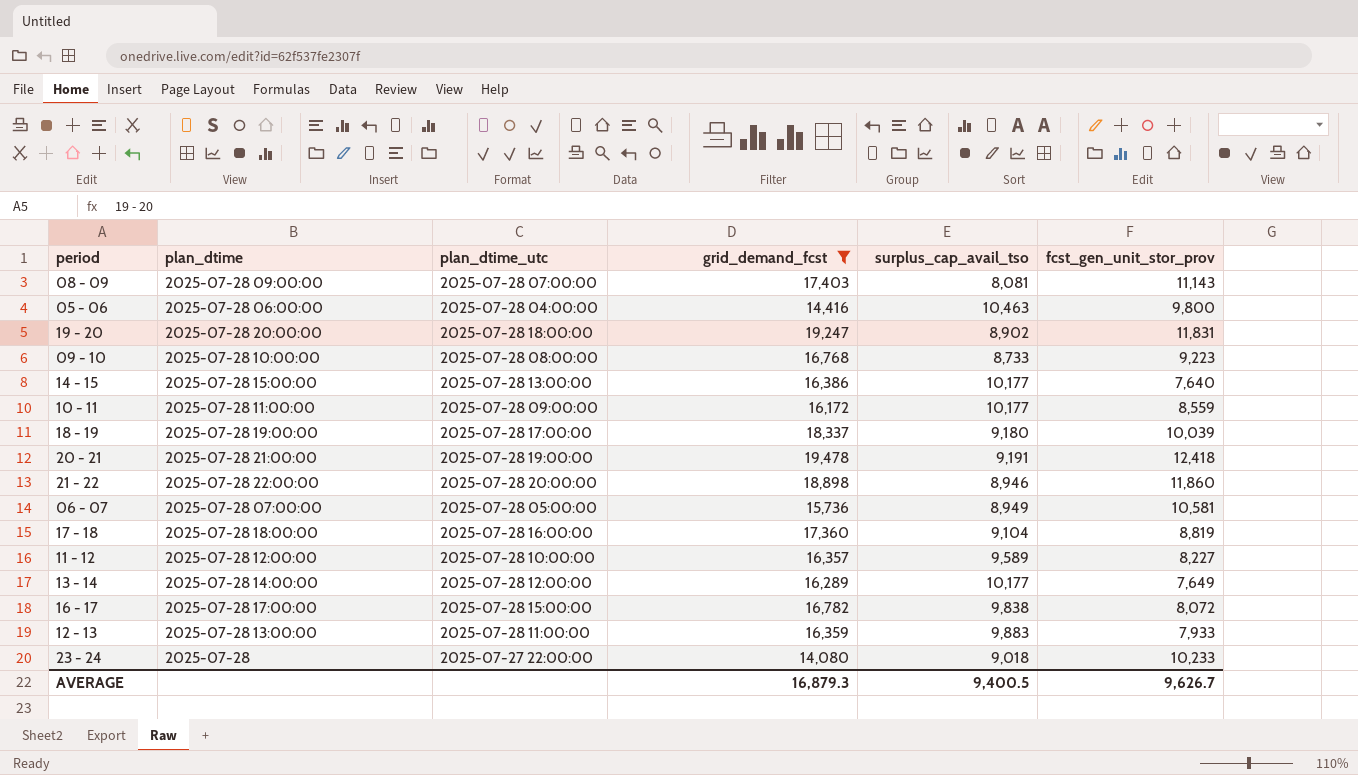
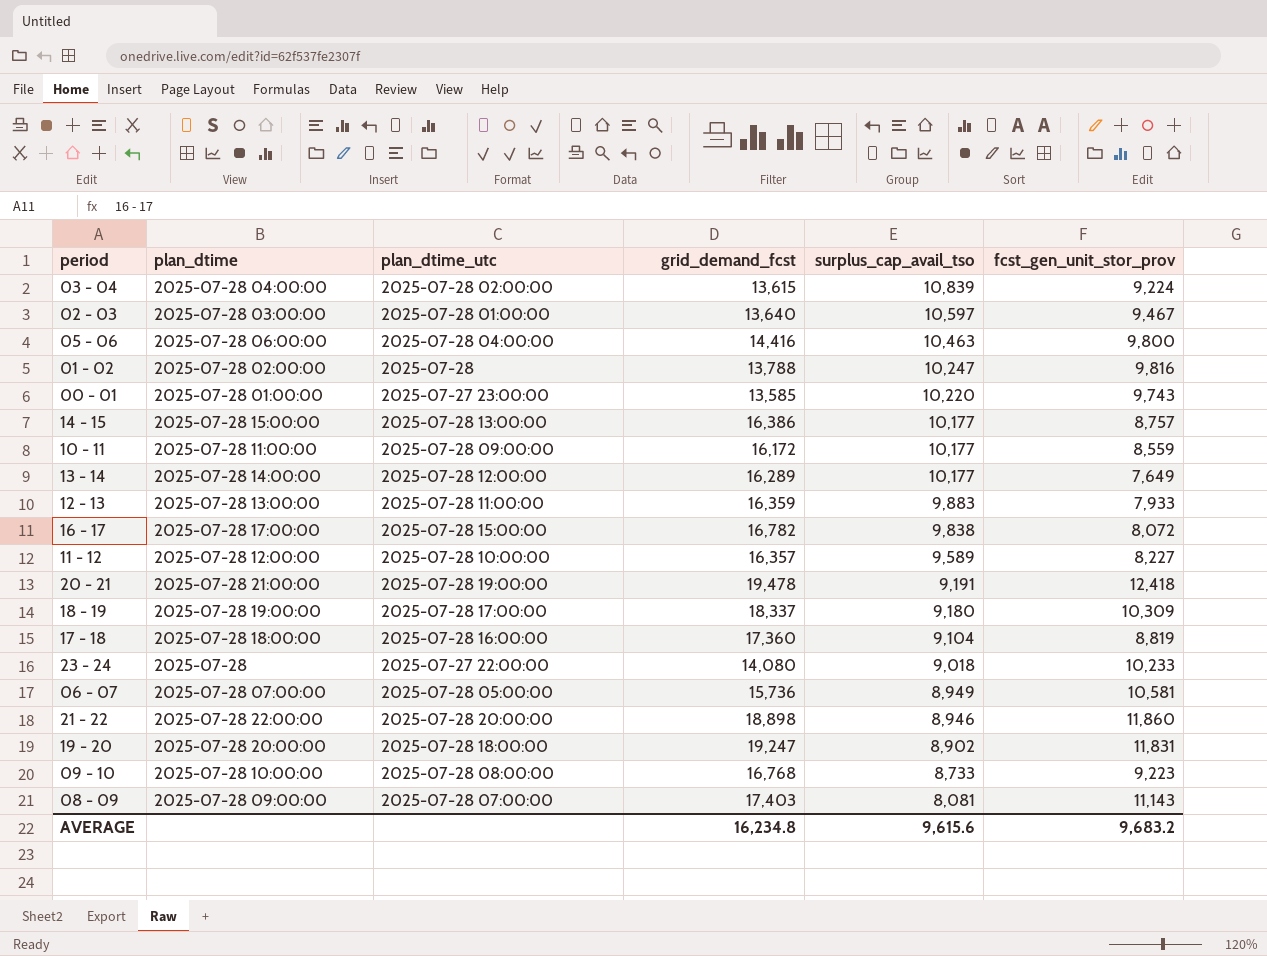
filter: grid_demand_fcst >= 14,080 -> none
row order: none -> surplus_cap_avail_tso descending
14 - 15 | fcst_gen_unit_stor_prov: 7,640 -> 8,757
18 - 19 | fcst_gen_unit_stor_prov: 10,039 -> 10,309
AVERAGE | grid_demand_fcst: 16,879.3 -> 16,234.8
AVERAGE | surplus_cap_avail_tso: 9,400.5 -> 9,615.6
AVERAGE | fcst_gen_unit_stor_prov: 9,626.7 -> 9,683.2

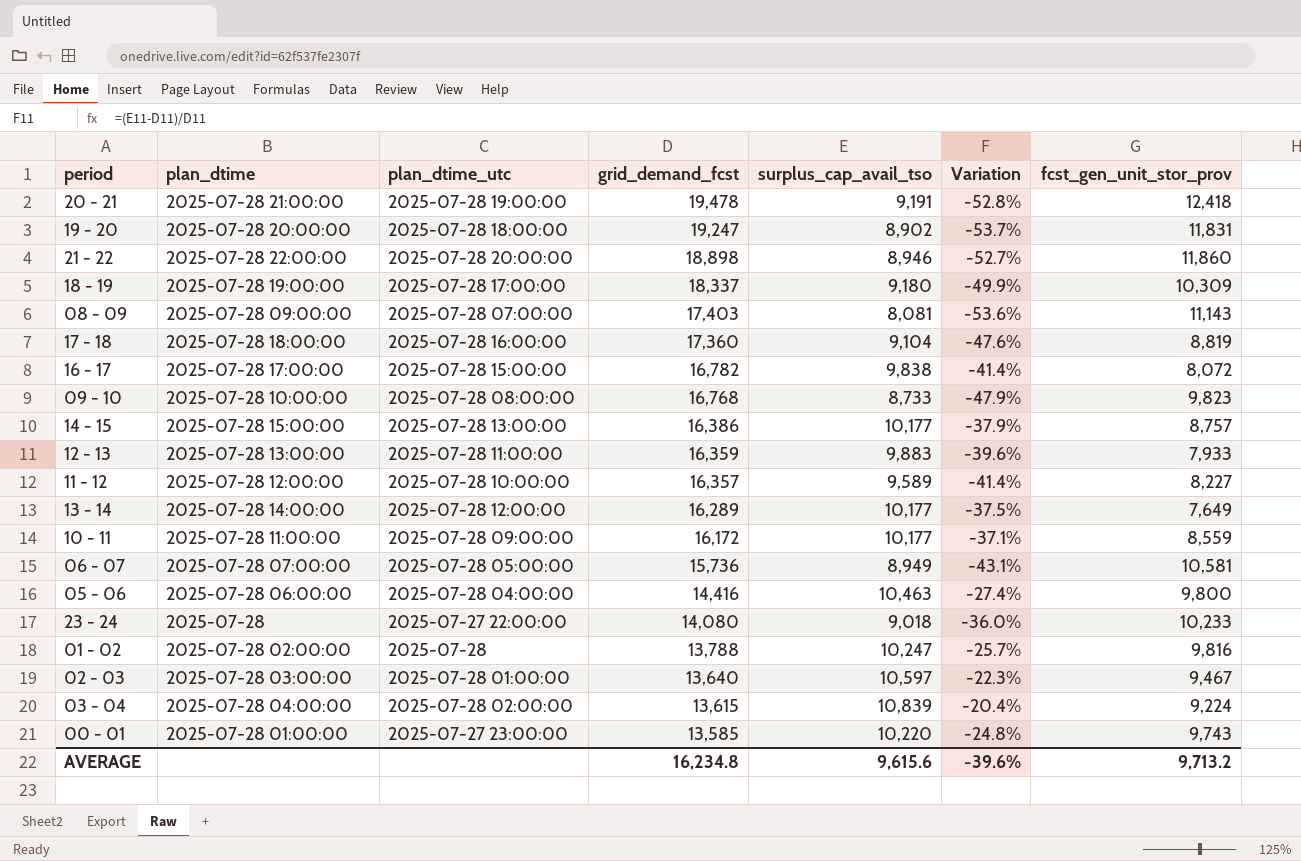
row order: surplus_cap_avail_tso descending -> grid_demand_fcst descending
column Variation | formula: none -> ([surplus_cap_avail_tso] - [grid_demand_fcst]) / [grid_demand_fcst]
09 - 10 | fcst_gen_unit_stor_prov: 9,223 -> 9,823
AVERAGE | fcst_gen_unit_stor_prov: 9,683.2 -> 9,713.2

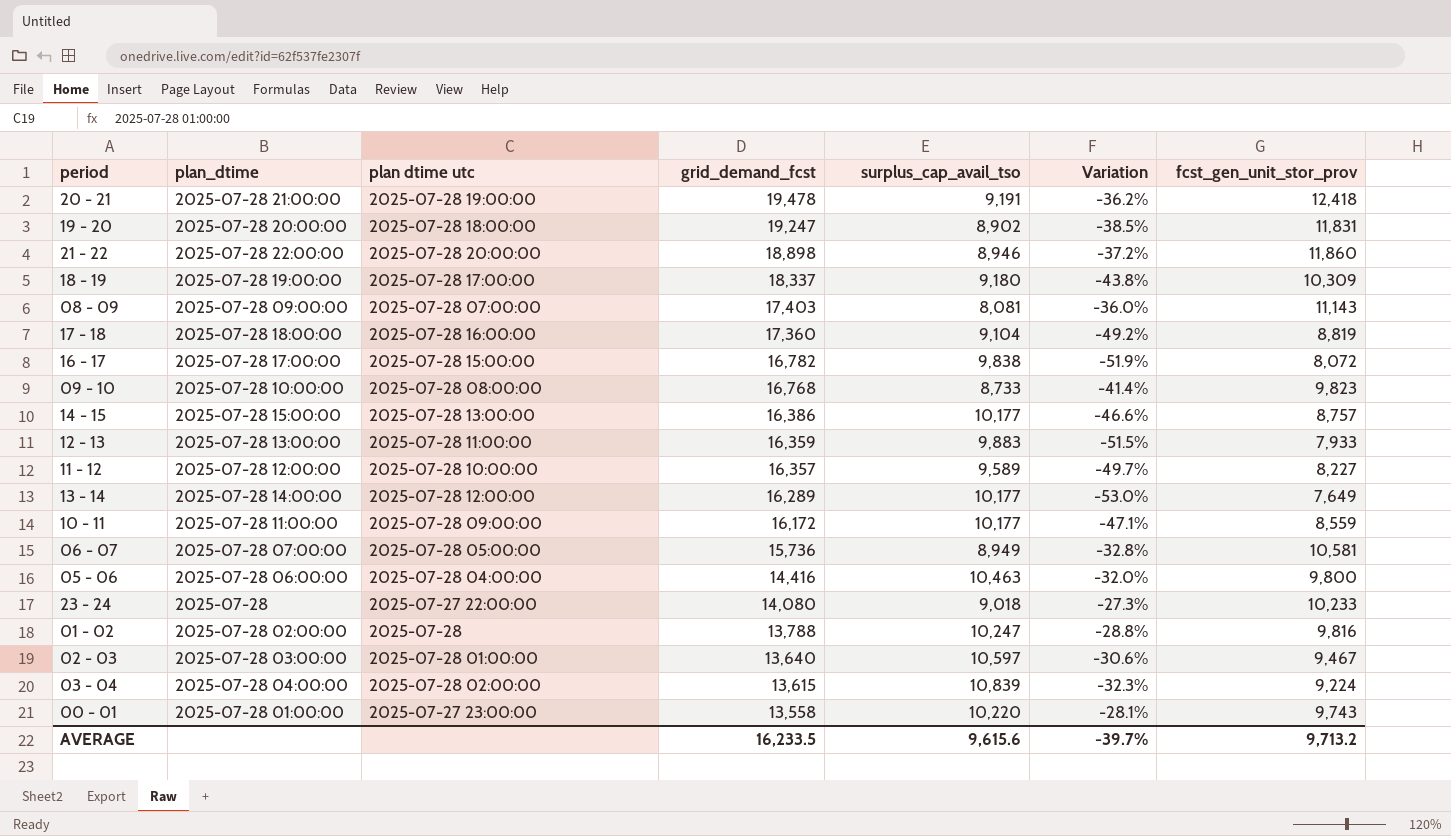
column name: plan_dtime_utc -> plan dtime utc
column Variation | formula: ([surplus_cap_avail_tso] - [grid_demand_fcst]) / [grid_demand_fcst] -> ([fcst_gen_unit_stor_prov] - [grid_demand_fcst]) / [grid_demand_fcst]
00 - 01 | grid_demand_fcst: 13,585 -> 13,558
AVERAGE | grid_demand_fcst: 16,234.8 -> 16,233.5
AVERAGE | Variation: -39.6% -> -39.7%

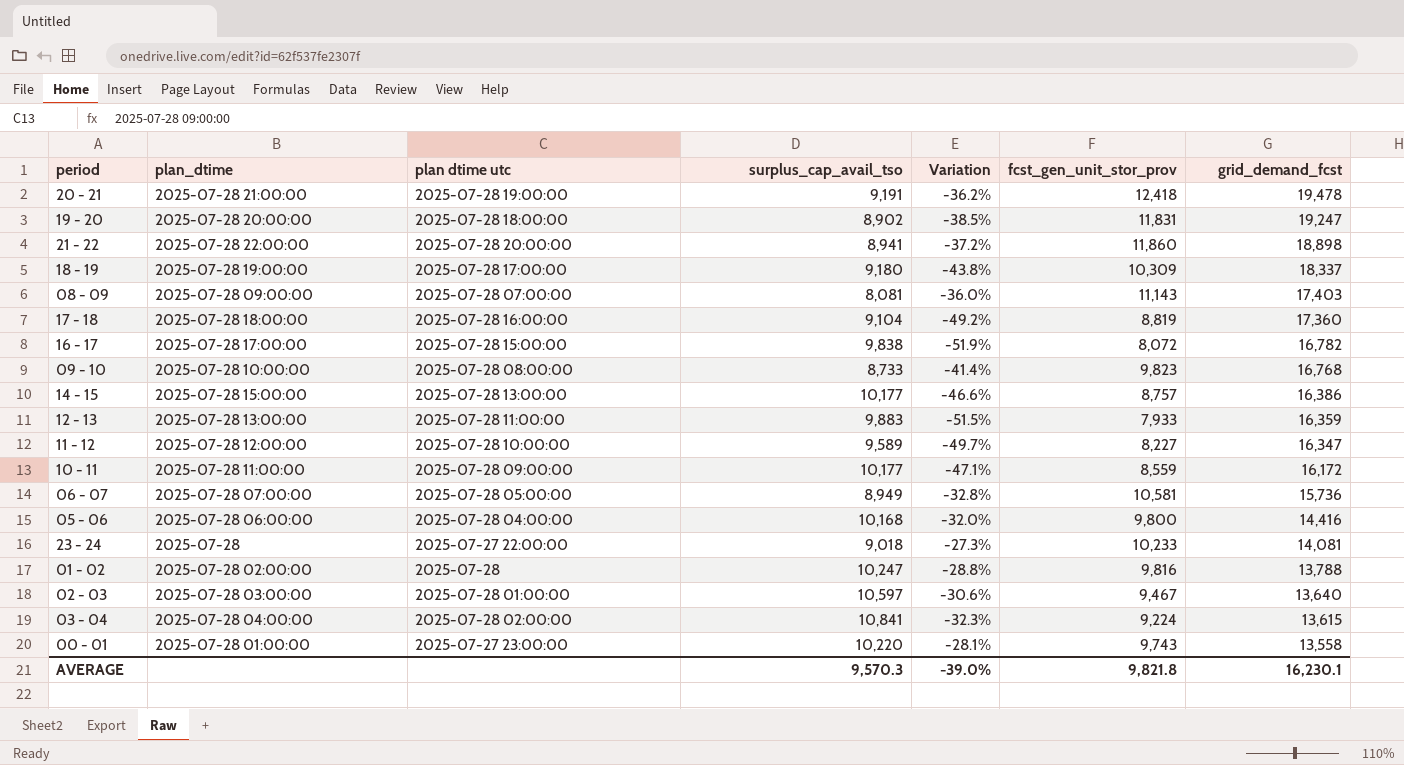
column grid_demand_fcst | position: 4 -> 7
row 13 - 14: 2025-07-28 14:00:00 | 2025-07-28 12:00:00 | 16,289 | 10,177 | -53.0% | 7,649 -> none
21 - 22 | surplus_cap_avail_tso: 8,946 -> 8,941
11 - 12 | grid_demand_fcst: 16,357 -> 16,347
05 - 06 | surplus_cap_avail_tso: 10,463 -> 10,168
23 - 24 | grid_demand_fcst: 14,080 -> 14,081
03 - 04 | surplus_cap_avail_tso: 10,839 -> 10,841
AVERAGE | surplus_cap_avail_tso: 9,615.6 -> 9,570.3
AVERAGE | Variation: -39.7% -> -39.0%
AVERAGE | fcst_gen_unit_stor_prov: 9,713.2 -> 9,821.8
AVERAGE | grid_demand_fcst: 16,233.5 -> 16,230.1

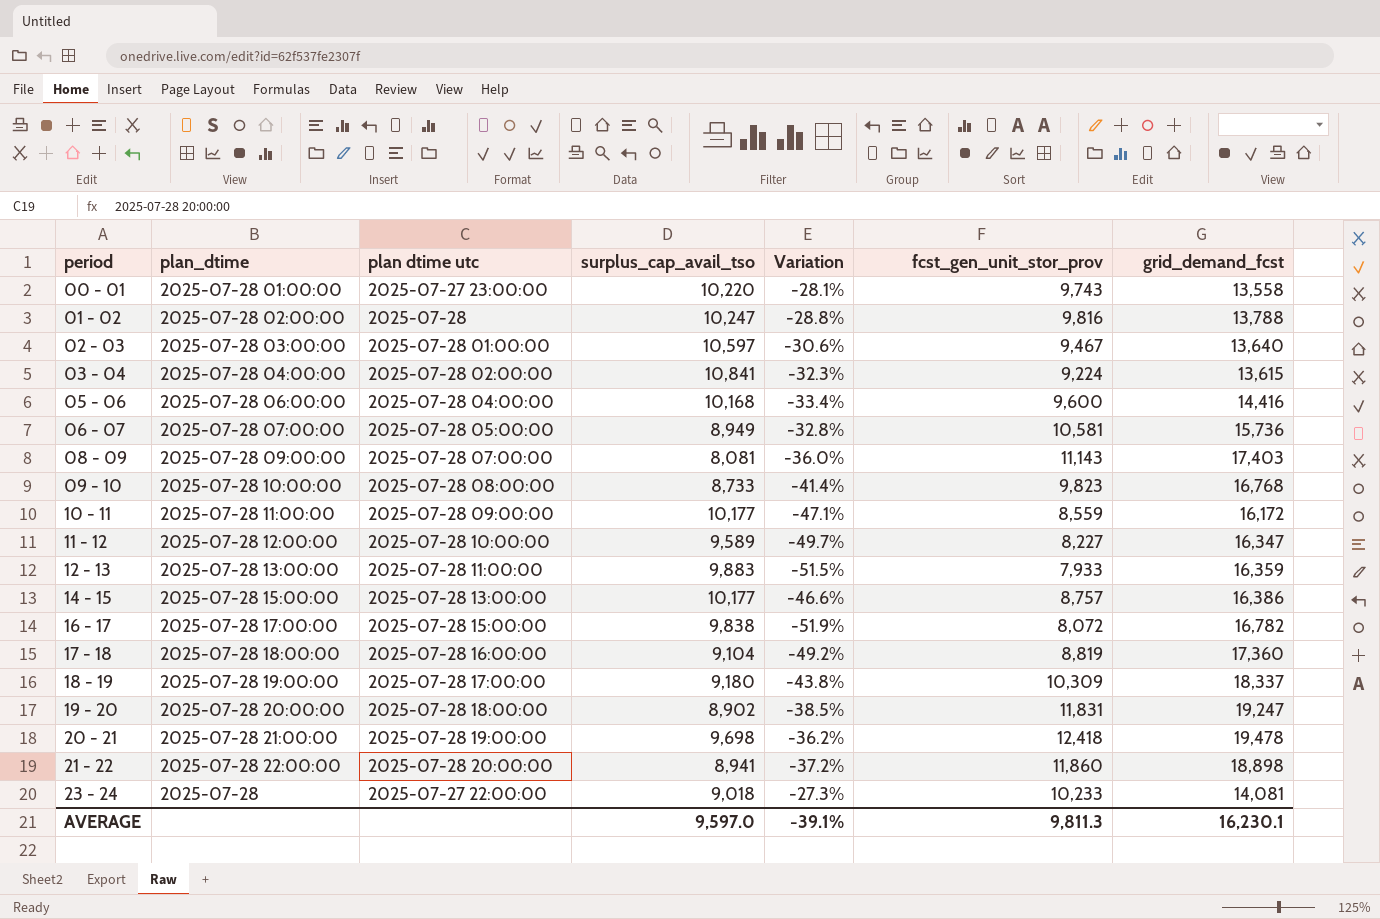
row order: grid_demand_fcst descending -> period ascending
05 - 06 | Variation: -32.0% -> -33.4%
05 - 06 | fcst_gen_unit_stor_prov: 9,800 -> 9,600
20 - 21 | surplus_cap_avail_tso: 9,191 -> 9,698
AVERAGE | surplus_cap_avail_tso: 9,570.3 -> 9,597.0
AVERAGE | Variation: -39.0% -> -39.1%
AVERAGE | fcst_gen_unit_stor_prov: 9,821.8 -> 9,811.3

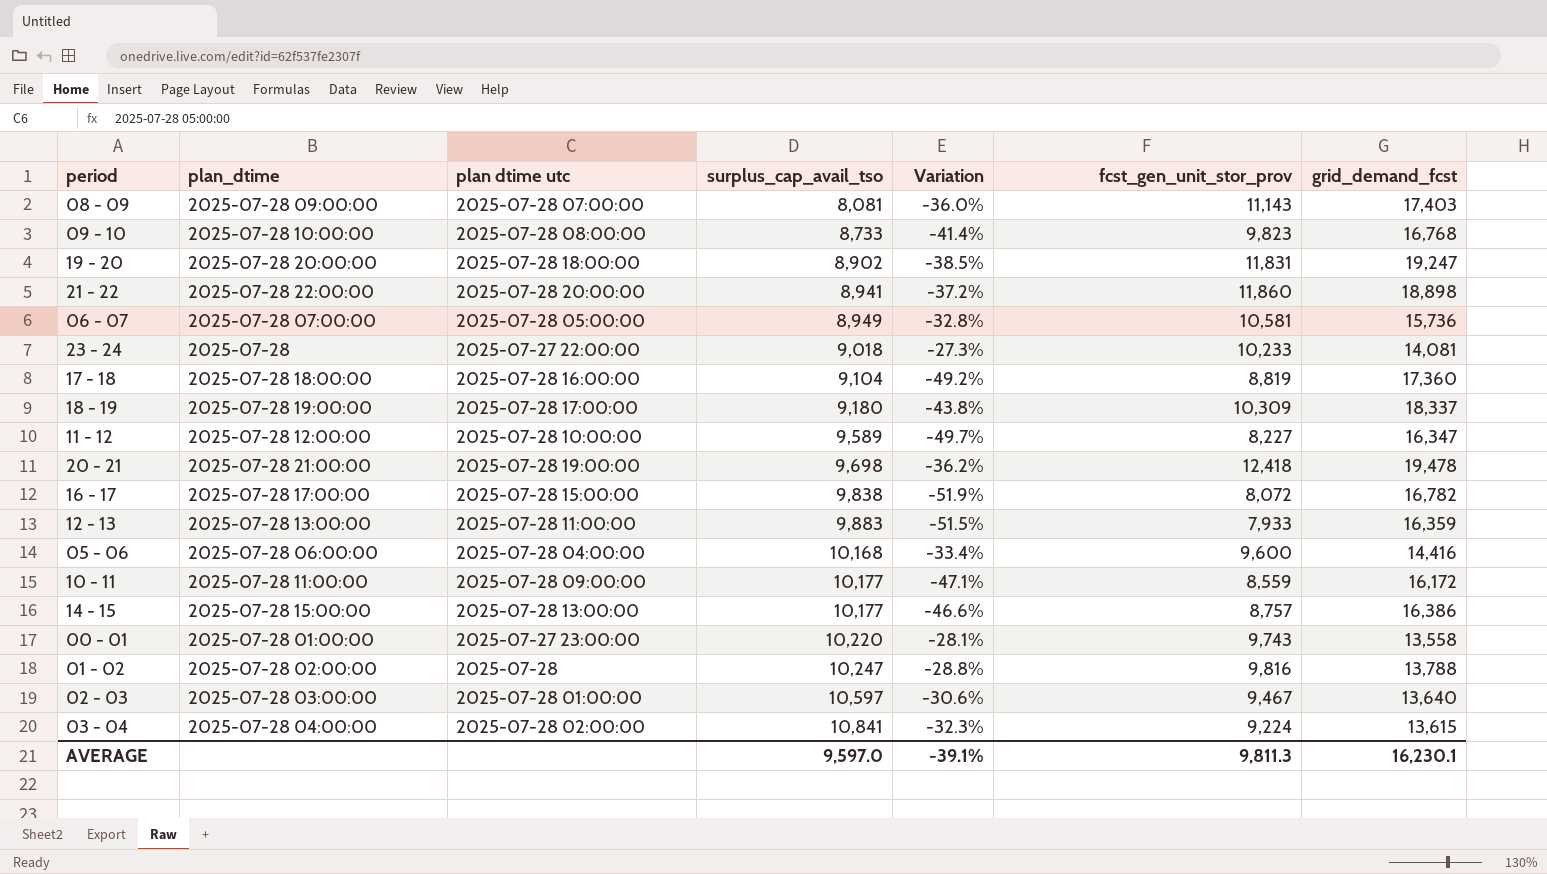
row order: period ascending -> surplus_cap_avail_tso ascending

